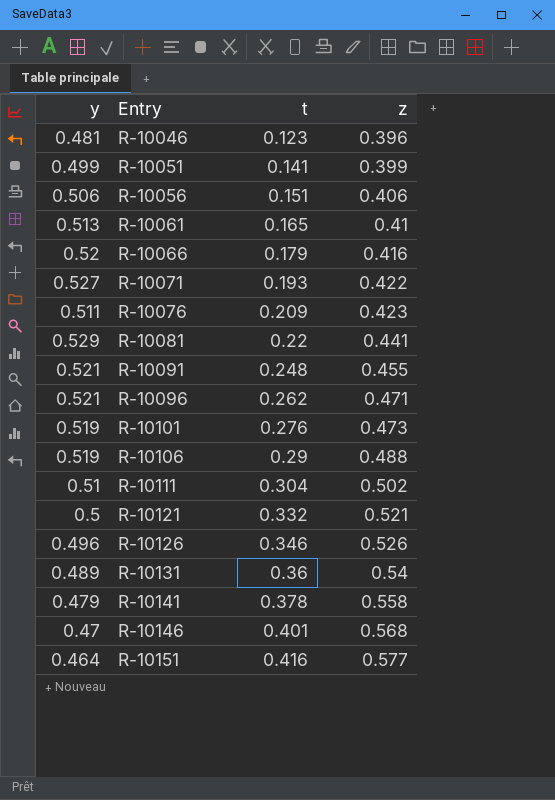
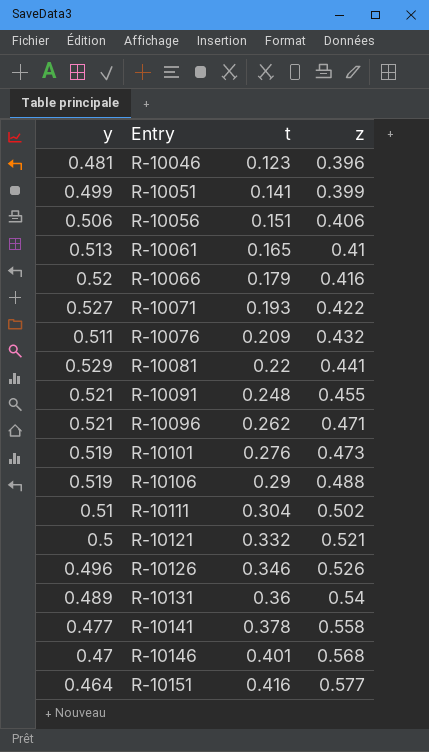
R-10076 | z: 0.423 -> 0.432
R-10141 | y: 0.479 -> 0.477

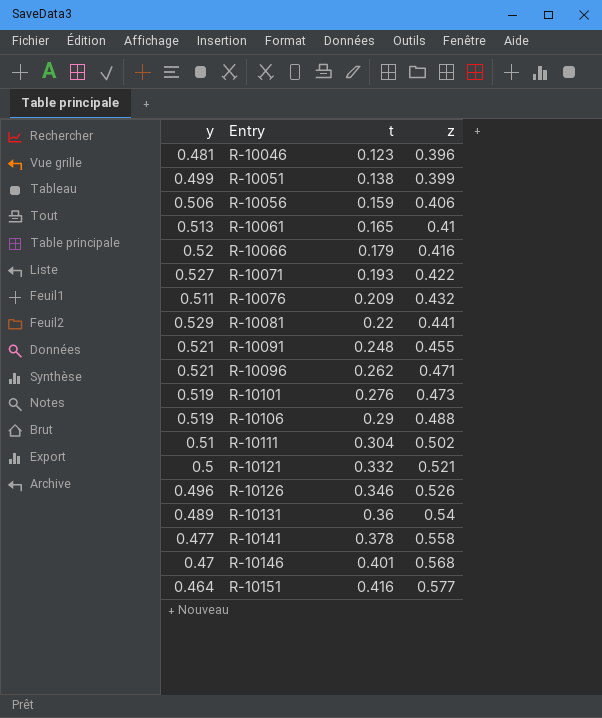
R-10051 | t: 0.141 -> 0.138
R-10056 | t: 0.151 -> 0.159

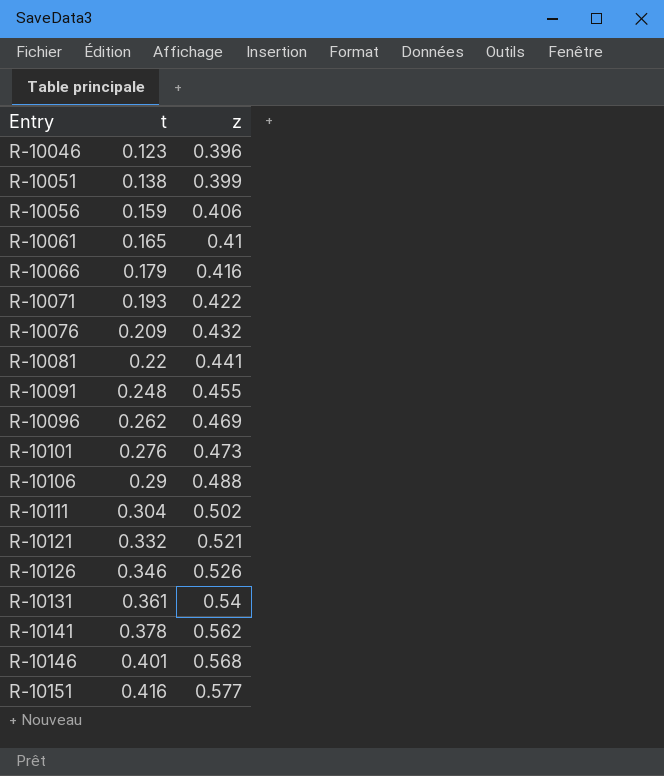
column y | position: 1 -> none
R-10096 | z: 0.471 -> 0.469
R-10131 | t: 0.36 -> 0.361
R-10141 | z: 0.558 -> 0.562

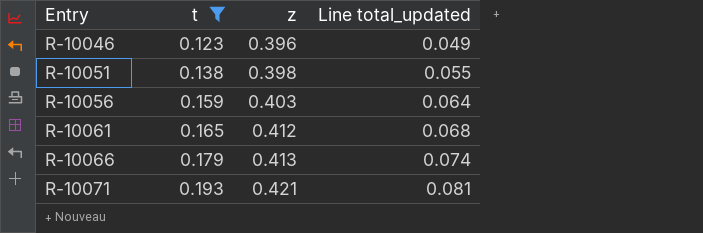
filter: none -> t <= 0.193
column Line total_updated | formula: none -> [t] * [z]
R-10051 | z: 0.399 -> 0.398
R-10056 | z: 0.406 -> 0.403
R-10061 | z: 0.41 -> 0.412
R-10066 | z: 0.416 -> 0.413
R-10071 | z: 0.422 -> 0.421

